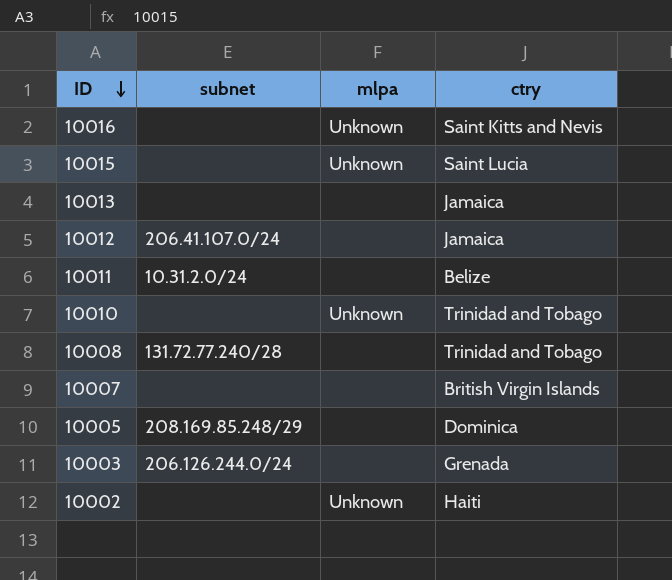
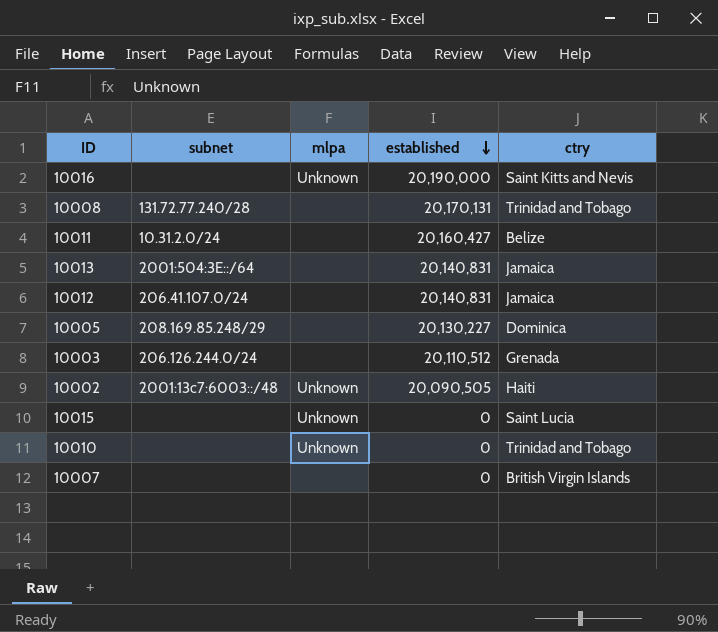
row order: ID descending -> established descending
column established | position: none -> 4
10013 | subnet: none -> 2001:504:3E::/64
10002 | subnet: none -> 2001:13c7:6003::/48

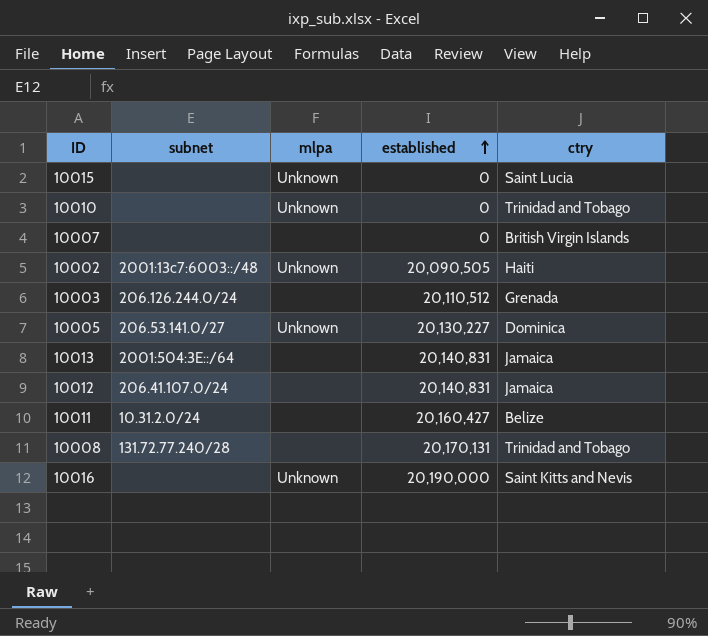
row order: established descending -> established ascending
10005 | subnet: 208.169.85.248/29 -> 206.53.141.0/27
10005 | mlpa: none -> Unknown

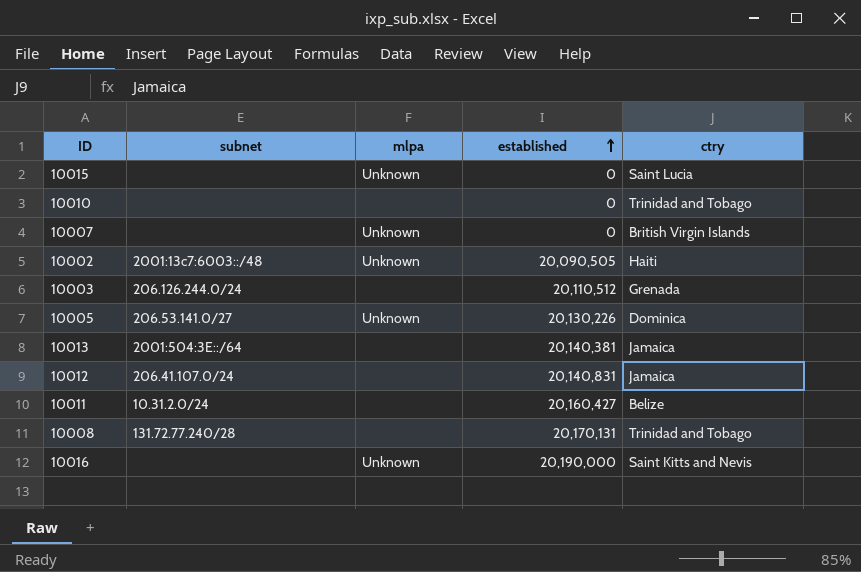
10010 | mlpa: Unknown -> none
10007 | mlpa: none -> Unknown
10005 | established: 20,130,227 -> 20,130,226
10013 | established: 20,140,831 -> 20,140,381

